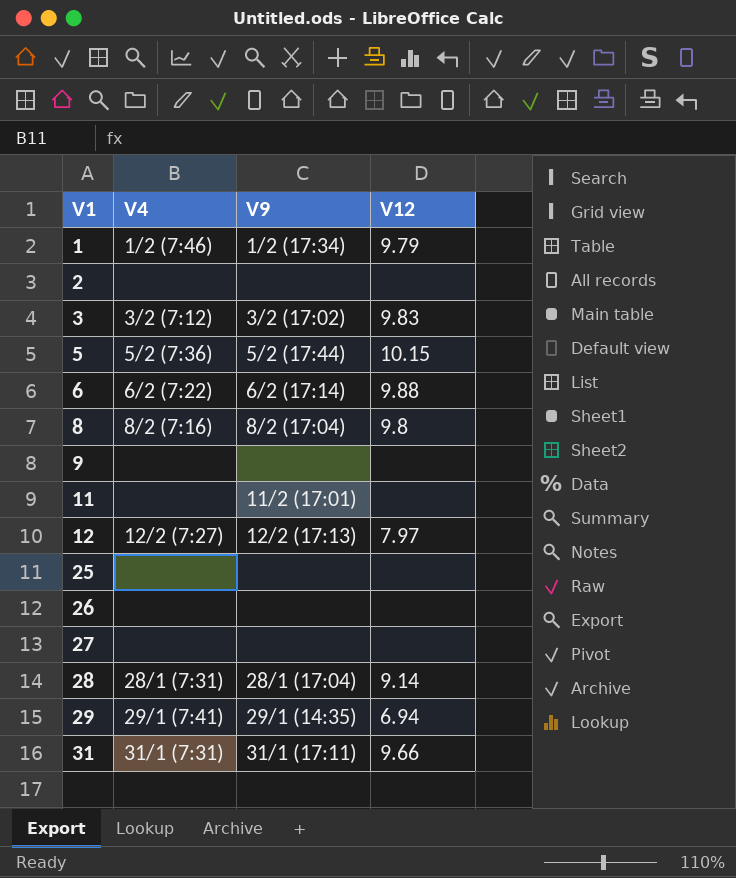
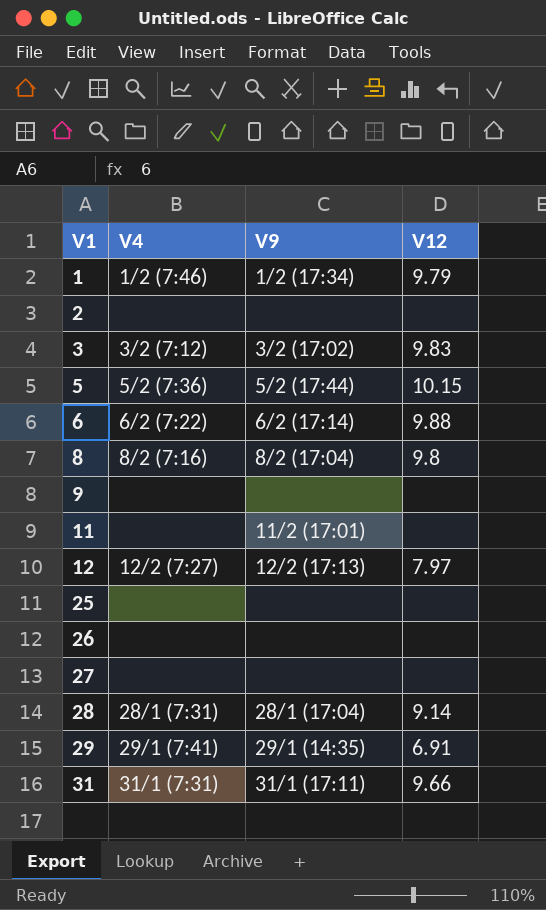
29 | V12: 6.94 -> 6.91

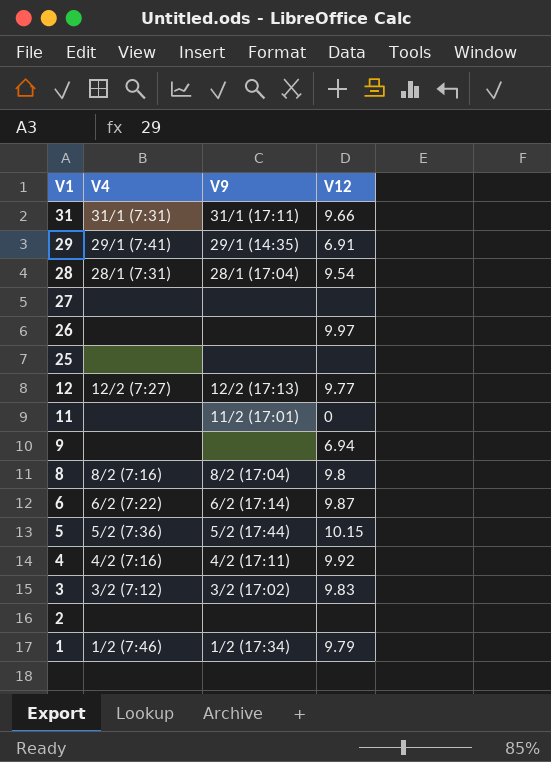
row order: V1 ascending -> V1 descending
28 | V12: 9.14 -> 9.54
26 | V12: none -> 9.97
12 | V12: 7.97 -> 9.77
11 | V12: none -> 0
9 | V12: none -> 6.94
6 | V12: 9.88 -> 9.87
row 4: none -> 4/2 (7:16) | 4/2 (17:11) | 9.92

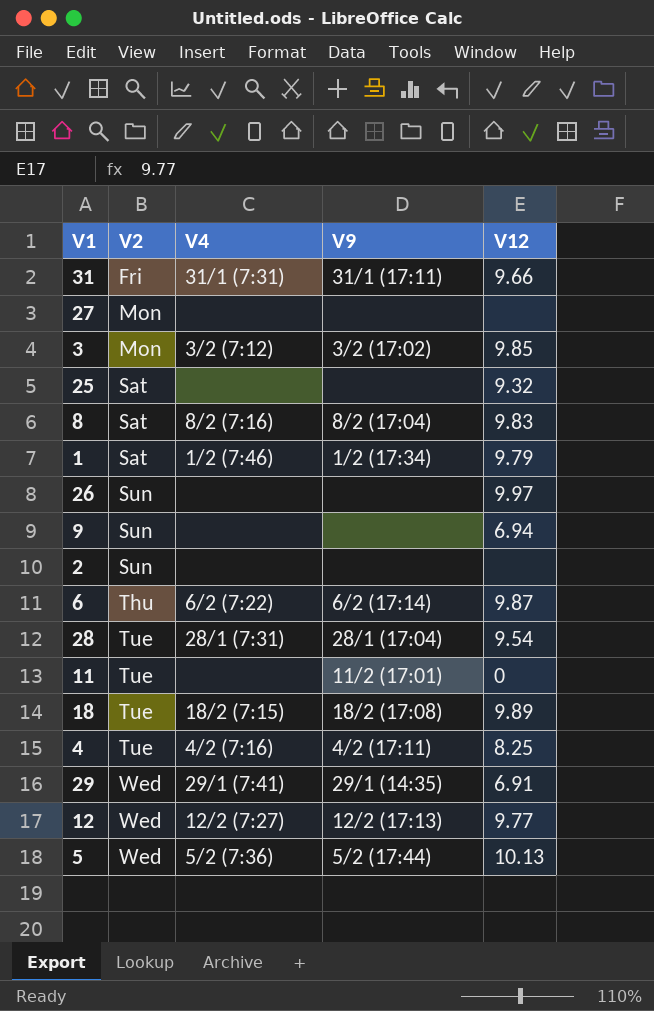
row order: V1 descending -> V2 ascending
column V2 | position: none -> 2
3 | V12: 9.83 -> 9.85
25 | V12: none -> 9.32
8 | V12: 9.8 -> 9.83
row 18: none -> Tue | 18/2 (7:15) | 18/2 (17:08) | 9.89
4 | V12: 9.92 -> 8.25
5 | V12: 10.15 -> 10.13

